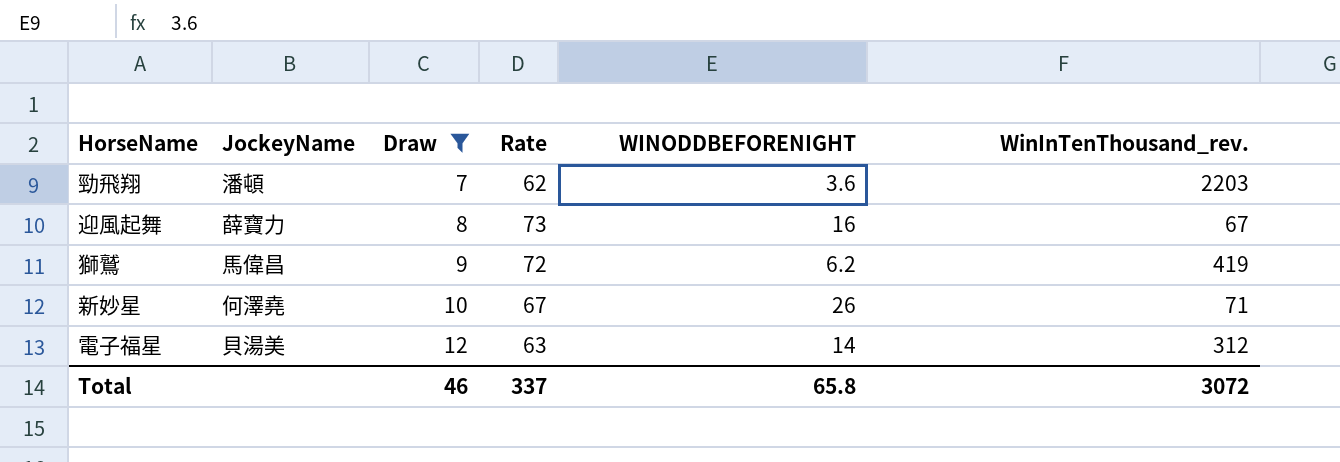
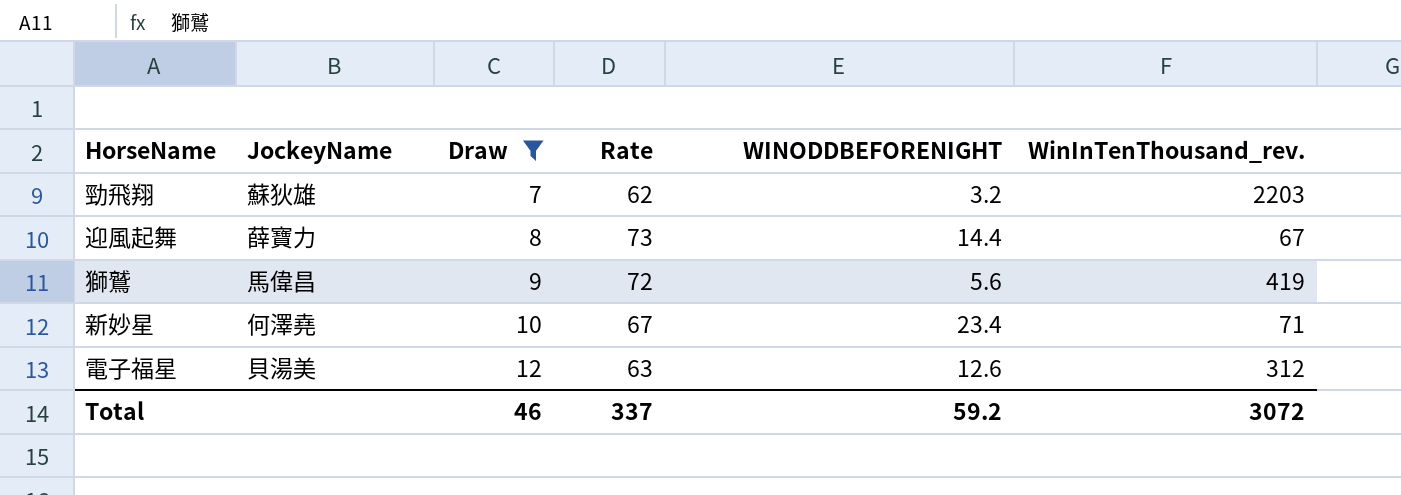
勁飛翔 | JockeyName: 潘頓 -> 蘇狄雄
勁飛翔 | WINODDBEFORENIGHT: 3.6 -> 3.2
迎風起舞 | WINODDBEFORENIGHT: 16 -> 14.4
獅鷲 | WINODDBEFORENIGHT: 6.2 -> 5.6
新妙星 | WINODDBEFORENIGHT: 26 -> 23.4
電子福星 | WINODDBEFORENIGHT: 14 -> 12.6
Total | WINODDBEFORENIGHT: 65.8 -> 59.2

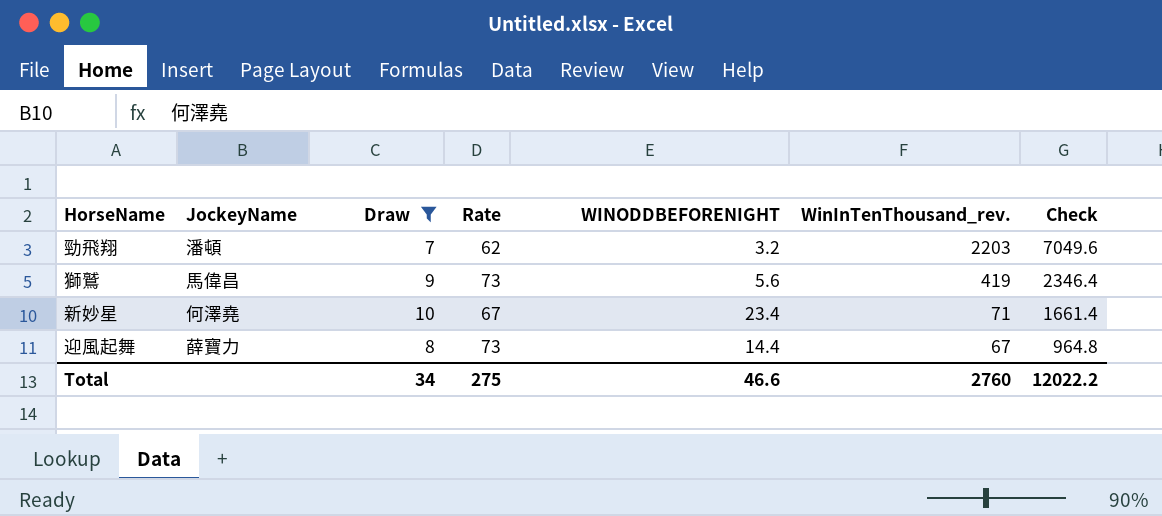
row order: Draw ascending -> WinInTenThousand_rev. descending
column Check | formula: none -> [WINODDBEFORENIGHT] * [WinInTenThousand_rev.]
row 電子福星: 貝湯美 | 12 | 63 | 12.6 | 312 -> none
勁飛翔 | JockeyName: 蘇狄雄 -> 潘頓
獅鷲 | Rate: 72 -> 73
Total | Draw: 46 -> 34
Total | Rate: 337 -> 275
Total | WINODDBEFORENIGHT: 59.2 -> 46.6
Total | WinInTenThousand_rev.: 3072 -> 2760

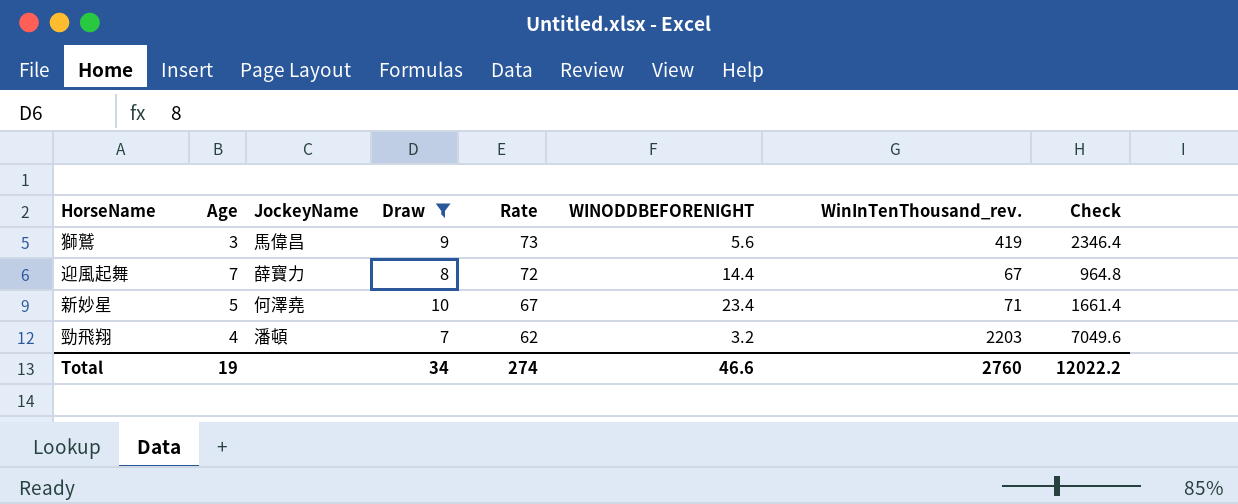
row order: WinInTenThousand_rev. descending -> Rate descending
column Age | position: none -> 2
迎風起舞 | Rate: 73 -> 72
Total | Rate: 275 -> 274

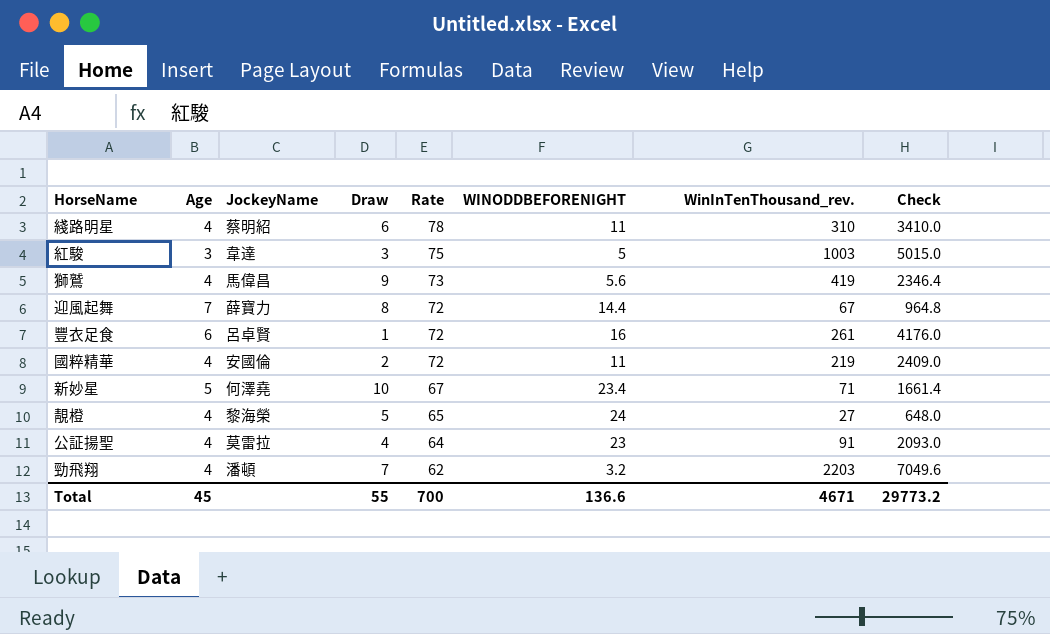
filter: Draw >= 7 -> none
獅鷲 | Age: 3 -> 4
Total | Age: 19 -> 45
Total | Draw: 34 -> 55
Total | Rate: 274 -> 700
Total | WINODDBEFORENIGHT: 46.6 -> 136.6
Total | WinInTenThousand_rev.: 2760 -> 4671
Total | Check: 12022.2 -> 29773.2

